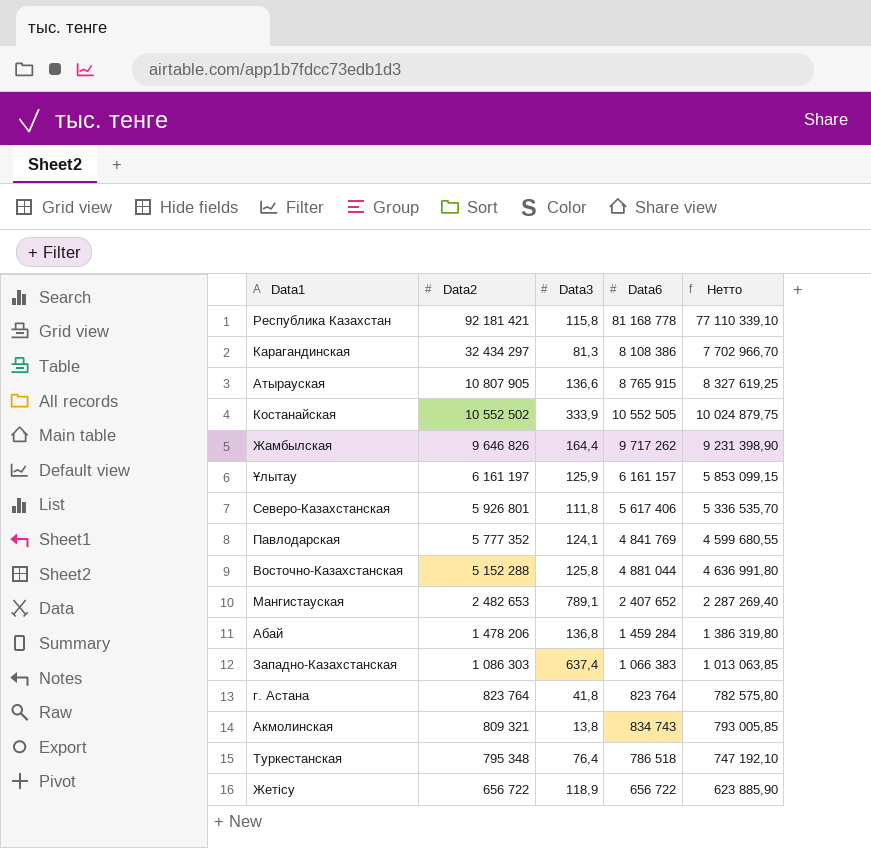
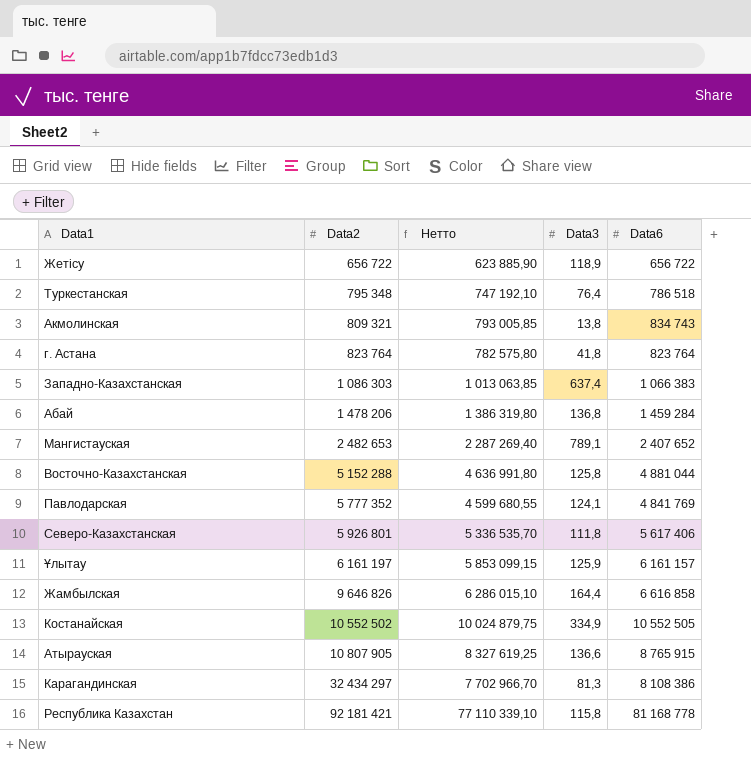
row order: Data2 descending -> Data2 ascending
column Нетто | position: 5 -> 3
Жамбылская | Нетто: 9 231 398,90 -> 6 286 015,10
Жамбылская | Data6: 9 717 262 -> 6 616 858
Костанайская | Data3: 333,9 -> 334,9

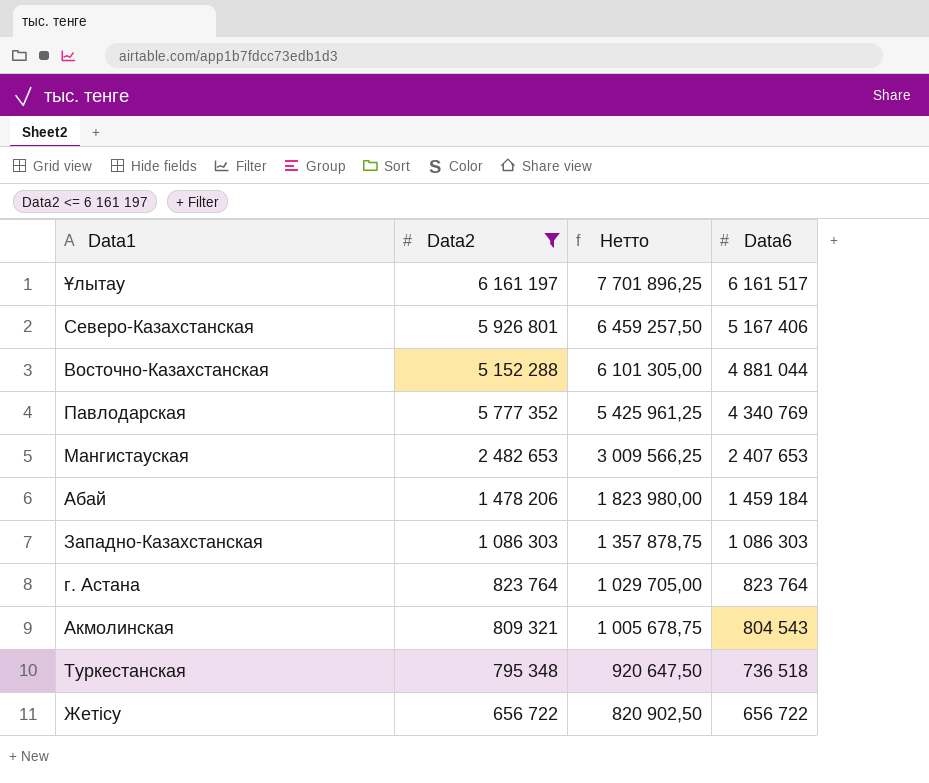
filter: none -> Data2 <= 6 161 197
row order: Data2 ascending -> Нетто descending
column Data3 | position: 4 -> none
column Нетто | formula: [Data6] * 0,95 -> [Data6] * 1,25
Ұлытау | Data6: 6 161 157 -> 6 161 517
Северо-Казахстанская | Data6: 5 617 406 -> 5 167 406
Павлодарская | Data6: 4 841 769 -> 4 340 769
Мангистауская | Data6: 2 407 652 -> 2 407 653
Абай | Data6: 1 459 284 -> 1 459 184
Западно-Казахстанская | Data6: 1 066 383 -> 1 086 303
Акмолинская | Data6: 834 743 -> 804 543
Туркестанская | Data6: 786 518 -> 736 518

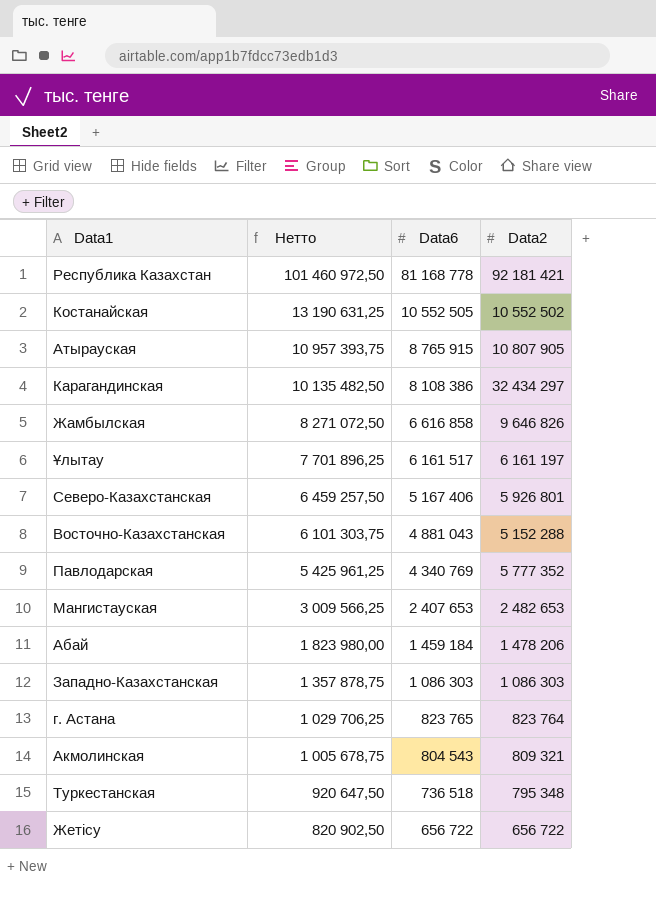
filter: Data2 <= 6 161 197 -> none
column Data2 | position: 2 -> 4
Восточно-Казахстанская | Нетто: 6 101 305,00 -> 6 101 303,75
Восточно-Казахстанская | Data6: 4 881 044 -> 4 881 043
г. Астана | Нетто: 1 029 705,00 -> 1 029 706,25
г. Астана | Data6: 823 764 -> 823 765

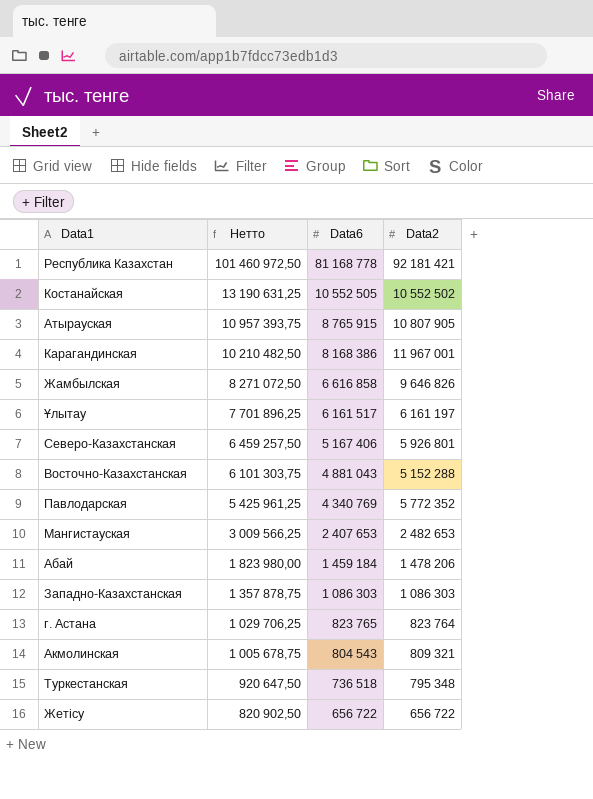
Карагандинская | Нетто: 10 135 482,50 -> 10 210 482,50
Карагандинская | Data6: 8 108 386 -> 8 168 386
Карагандинская | Data2: 32 434 297 -> 11 967 001
Павлодарская | Data2: 5 777 352 -> 5 772 352

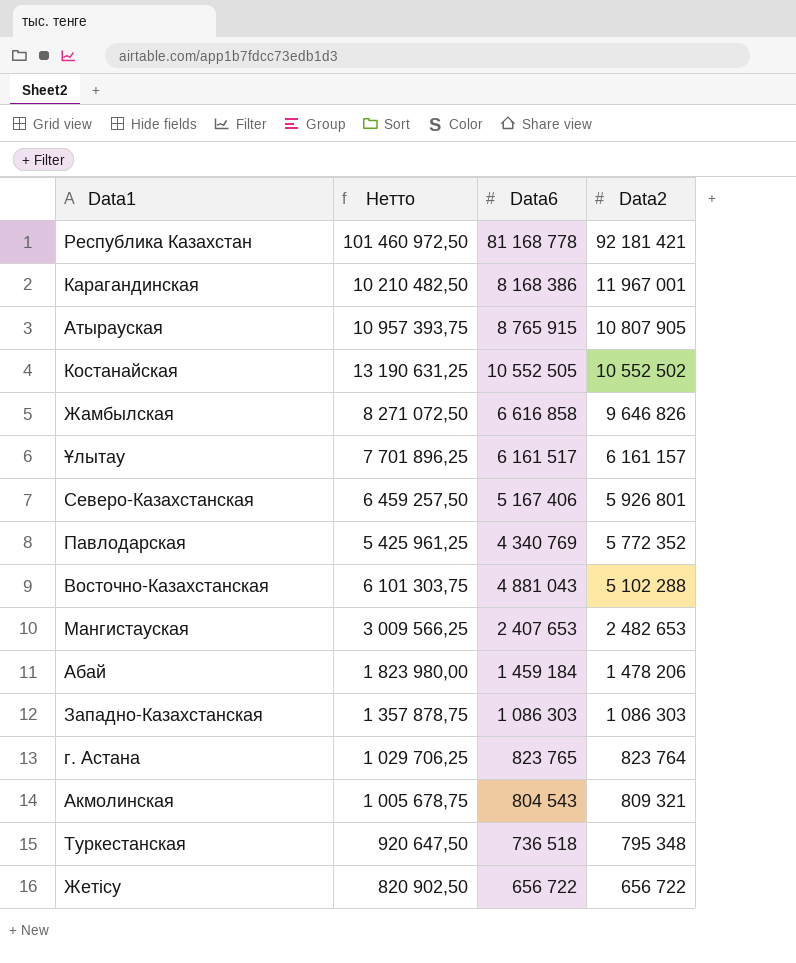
row order: Нетто descending -> Data2 descending
Ұлытау | Data2: 6 161 197 -> 6 161 157
Восточно-Казахстанская | Data2: 5 152 288 -> 5 102 288

